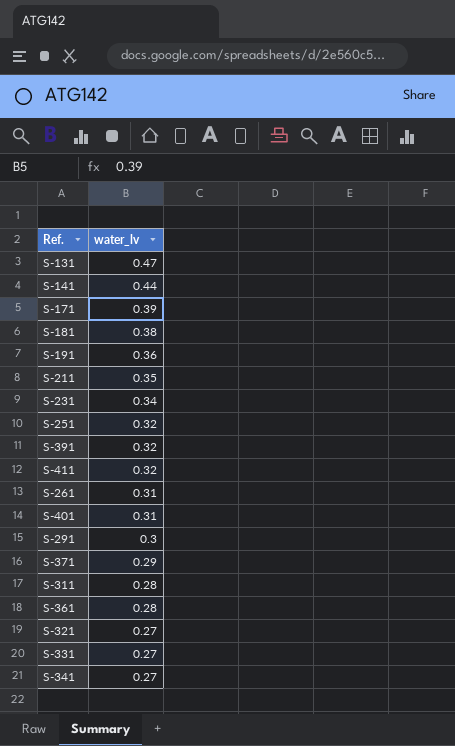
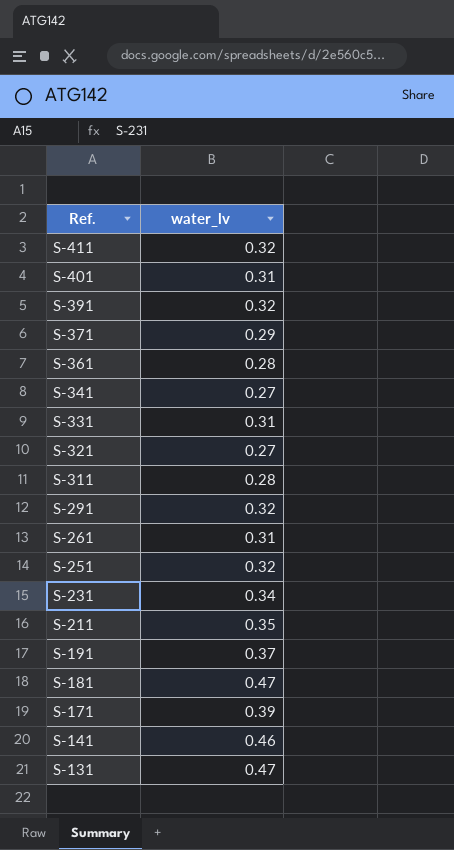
row order: water_lv descending -> Ref. descending
S-331 | water_lv: 0.27 -> 0.31
S-291 | water_lv: 0.3 -> 0.32
S-191 | water_lv: 0.36 -> 0.37
S-181 | water_lv: 0.38 -> 0.47
S-141 | water_lv: 0.44 -> 0.46

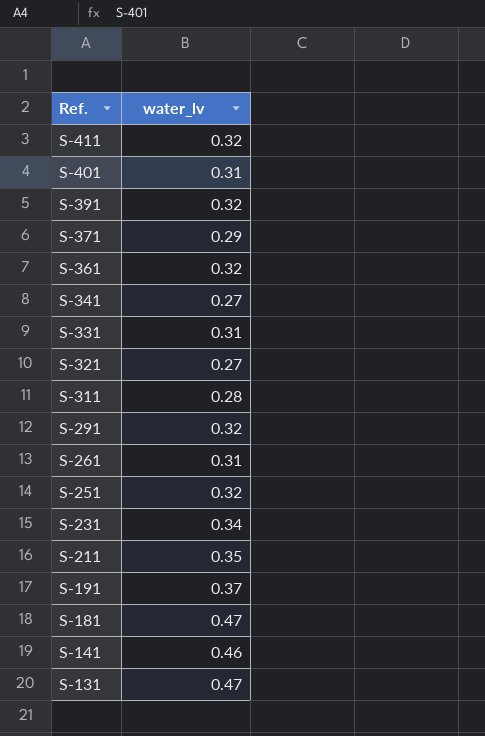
row S-171: 0.39 -> none
S-361 | water_lv: 0.28 -> 0.32

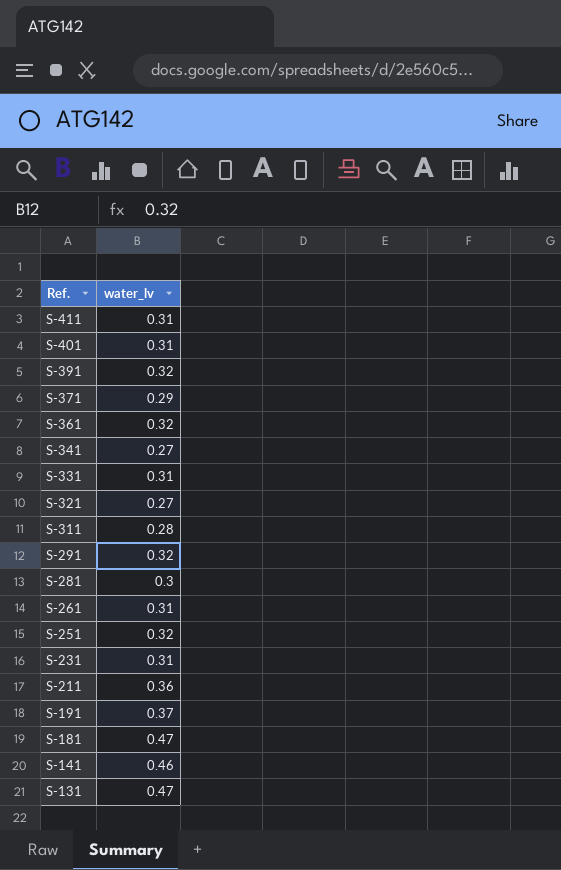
S-411 | water_lv: 0.32 -> 0.31
row S-281: none -> 0.3
S-231 | water_lv: 0.34 -> 0.31
S-211 | water_lv: 0.35 -> 0.36

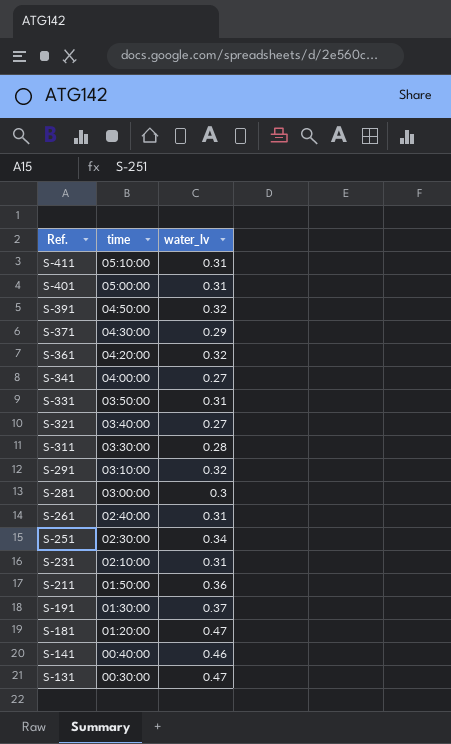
column time | position: none -> 2
S-251 | water_lv: 0.32 -> 0.34

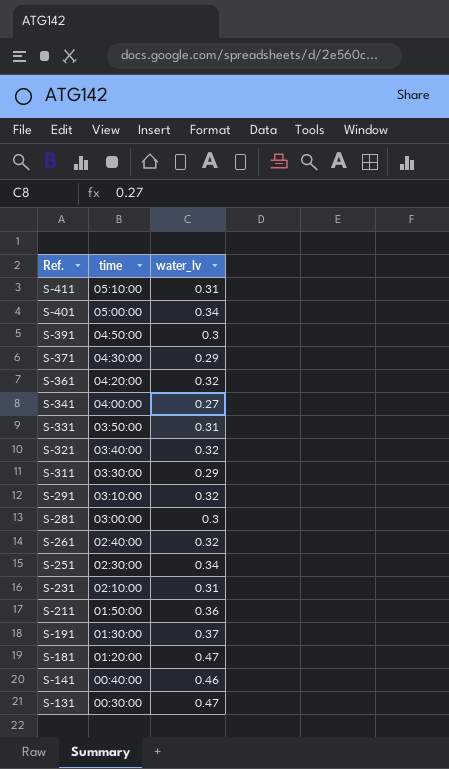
S-401 | water_lv: 0.31 -> 0.34
S-391 | water_lv: 0.32 -> 0.3
S-321 | water_lv: 0.27 -> 0.32
S-311 | water_lv: 0.28 -> 0.29
S-261 | water_lv: 0.31 -> 0.32

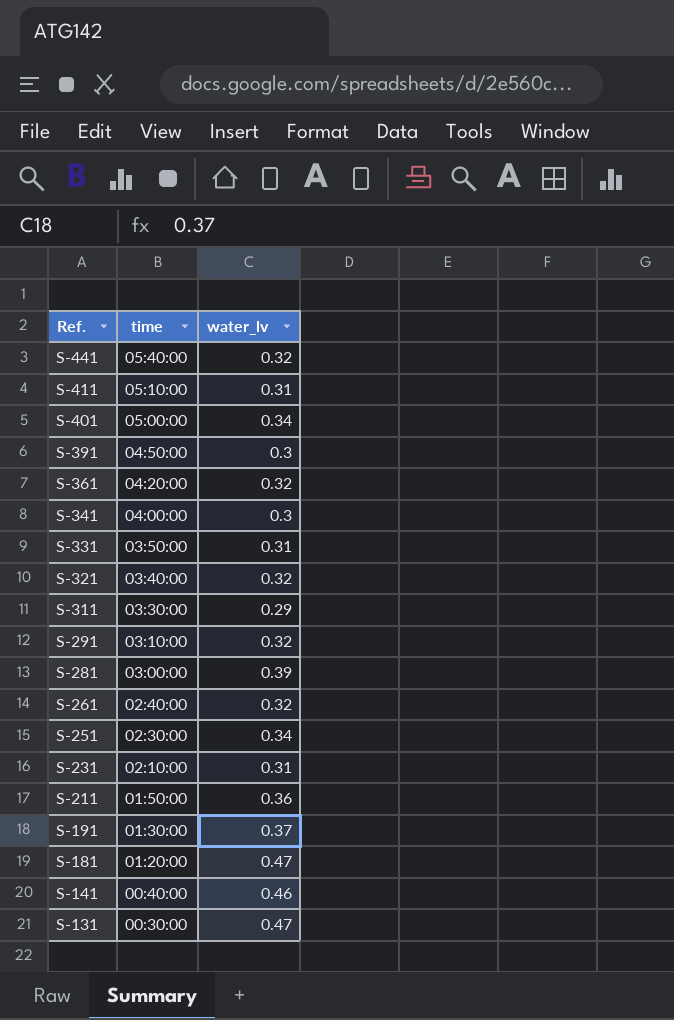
row S-371: 04:30:00 | 0.29 -> none
row S-441: none -> 05:40:00 | 0.32
S-341 | water_lv: 0.27 -> 0.3
S-281 | water_lv: 0.3 -> 0.39

